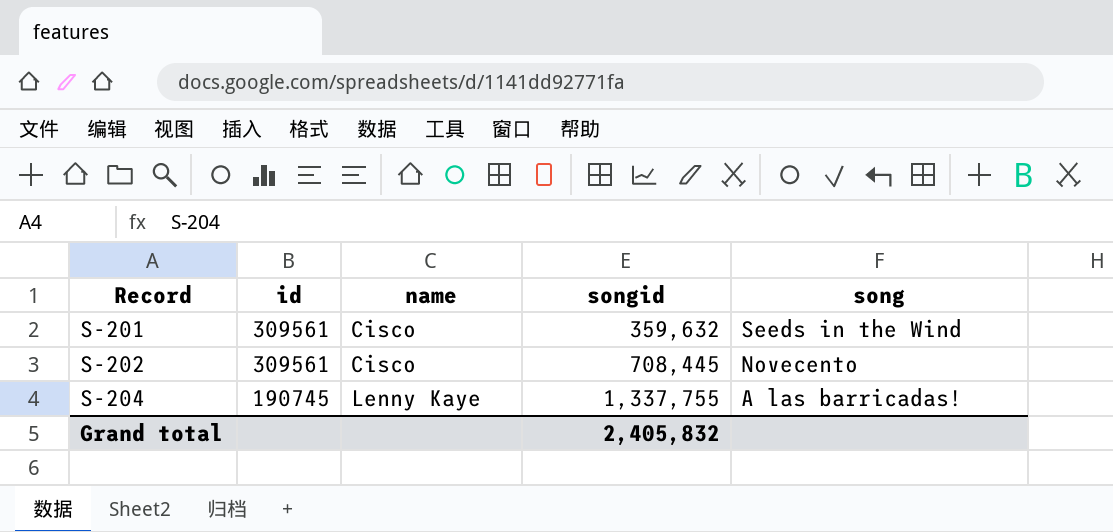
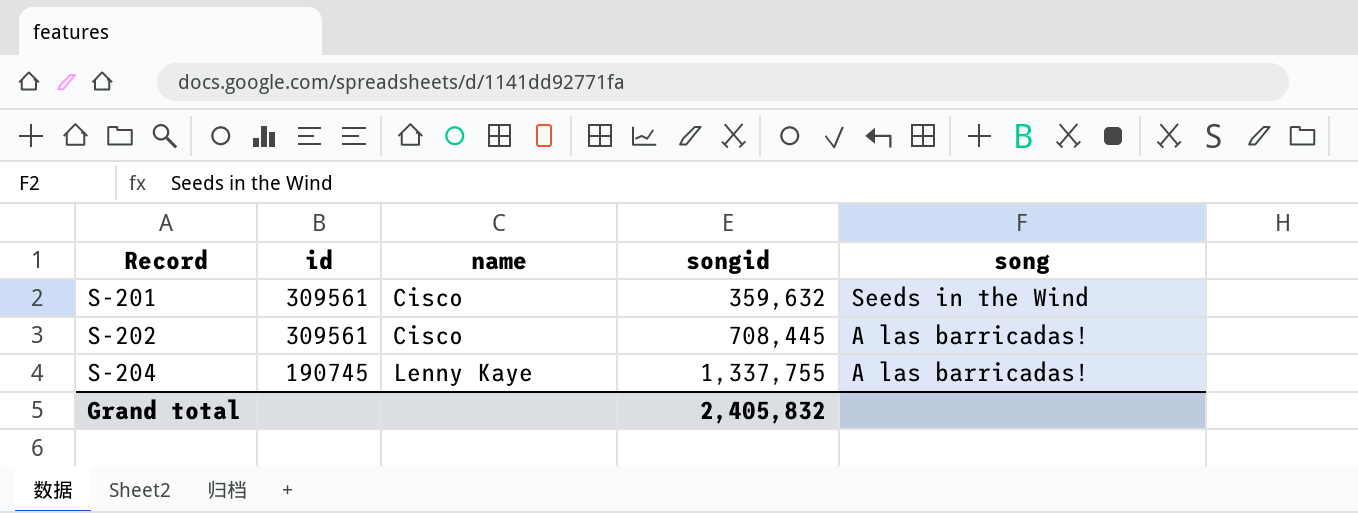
S-202 | song: Novecento -> A las barricadas!

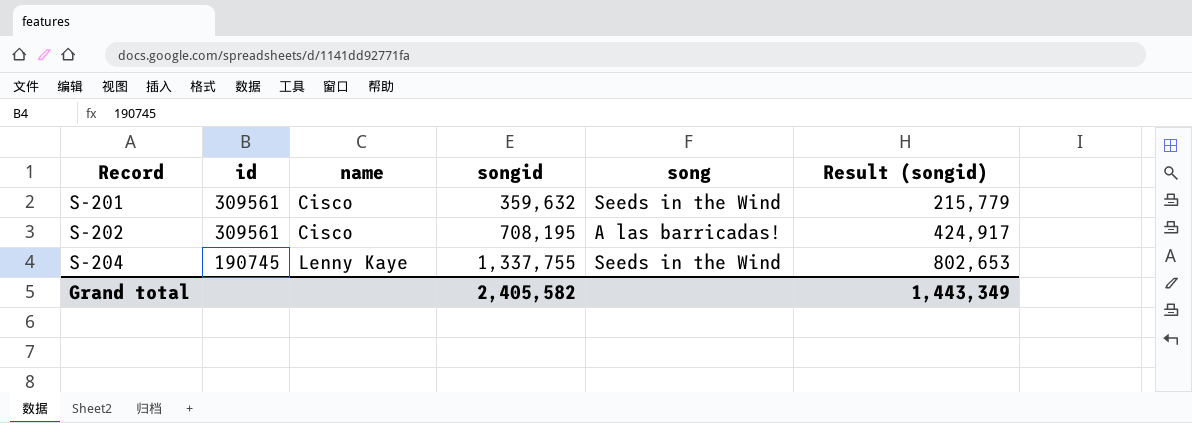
column Result (songid) | formula: none -> [songid] * 0.6
S-202 | songid: 708,445 -> 708,195
S-204 | song: A las barricadas! -> Seeds in the Wind
Grand total | songid: 2,405,832 -> 2,405,582

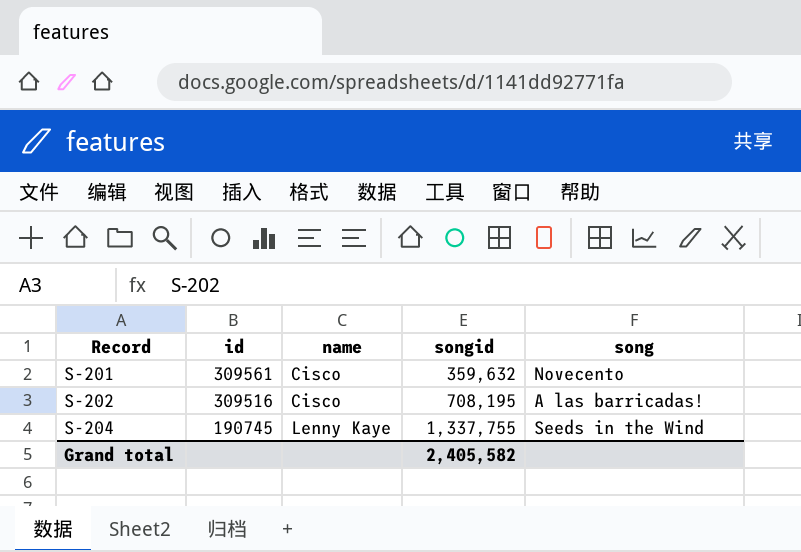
column Result (songid) | formula: [songid] * 0.6 -> none
S-201 | song: Seeds in the Wind -> Novecento
S-202 | id: 309561 -> 309516

